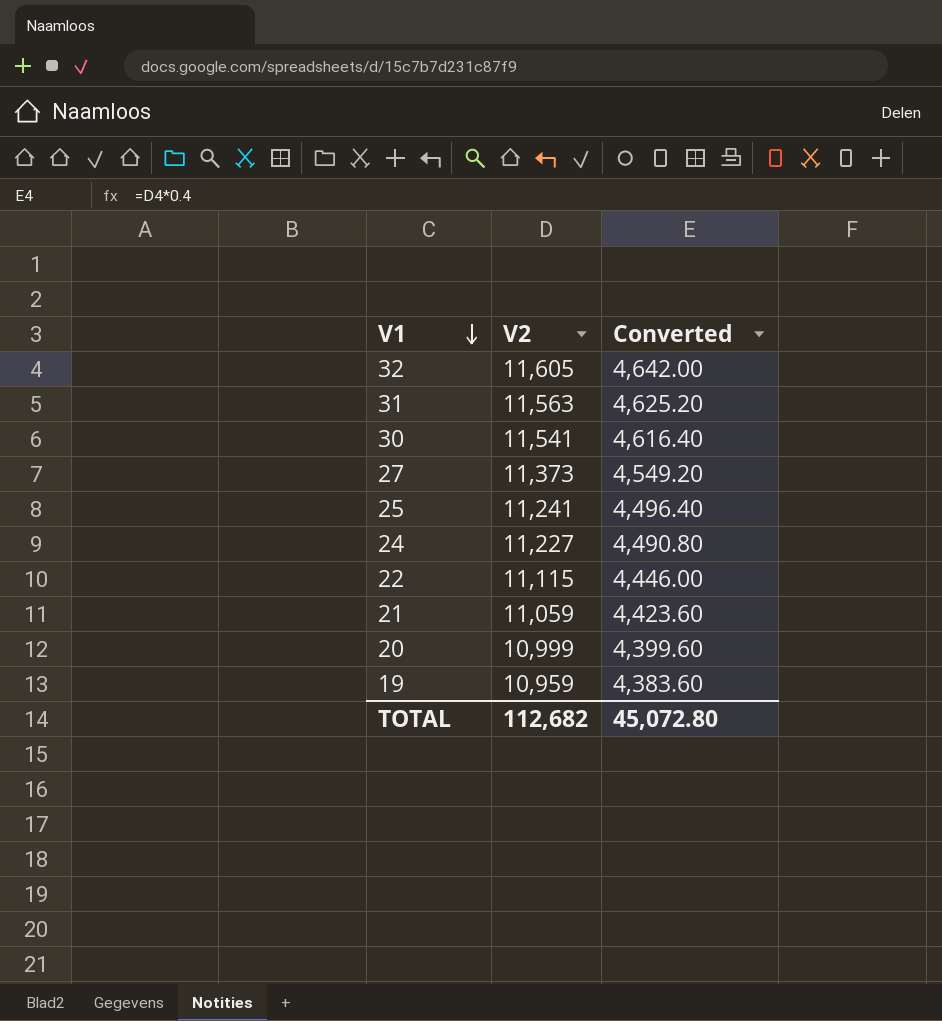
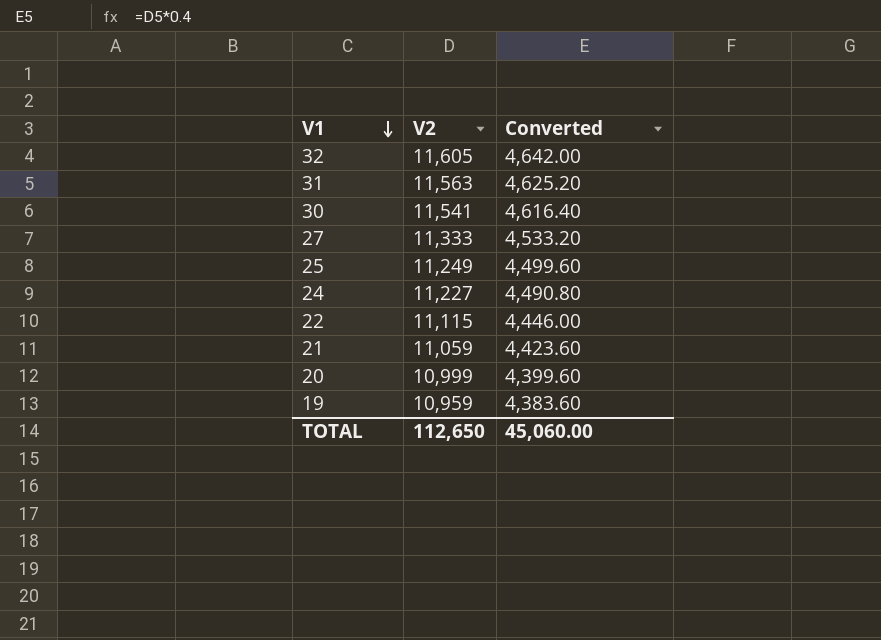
27 | V2: 11,373 -> 11,333
27 | Converted: 4,549.20 -> 4,533.20
25 | V2: 11,241 -> 11,249
25 | Converted: 4,496.40 -> 4,499.60
TOTAL | V2: 112,682 -> 112,650
TOTAL | Converted: 45,072.80 -> 45,060.00

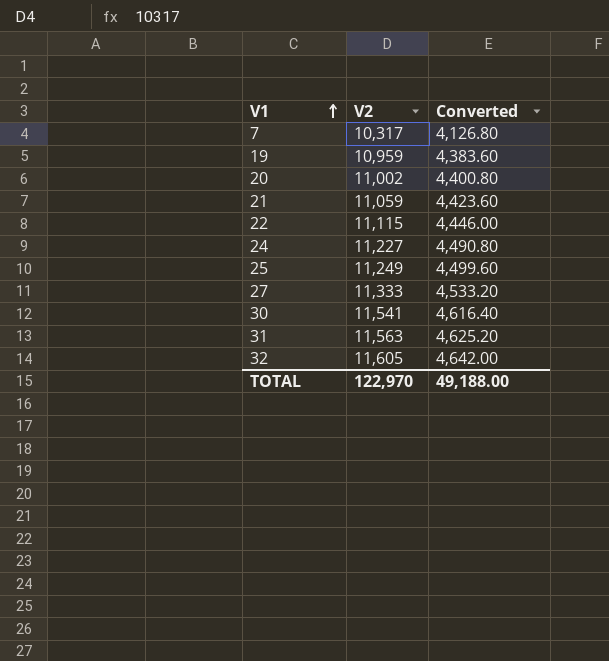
row order: V1 descending -> V1 ascending
row 7: none -> 10,317 | 4,126.80
20 | V2: 10,999 -> 11,002
20 | Converted: 4,399.60 -> 4,400.80
TOTAL | V2: 112,650 -> 122,970
TOTAL | Converted: 45,060.00 -> 49,188.00

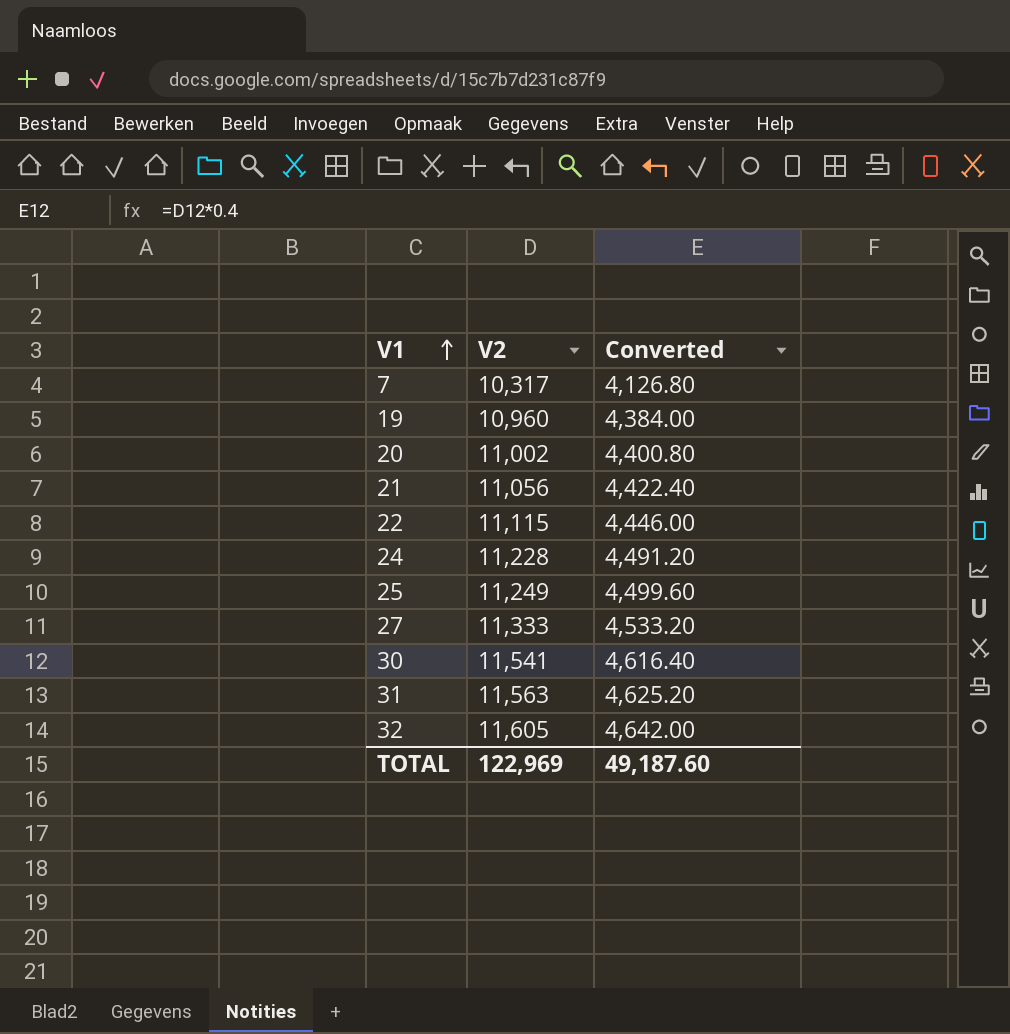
19 | V2: 10,959 -> 10,960
19 | Converted: 4,383.60 -> 4,384.00
21 | V2: 11,059 -> 11,056
21 | Converted: 4,423.60 -> 4,422.40
24 | V2: 11,227 -> 11,228
24 | Converted: 4,490.80 -> 4,491.20
TOTAL | V2: 122,970 -> 122,969
TOTAL | Converted: 49,188.00 -> 49,187.60

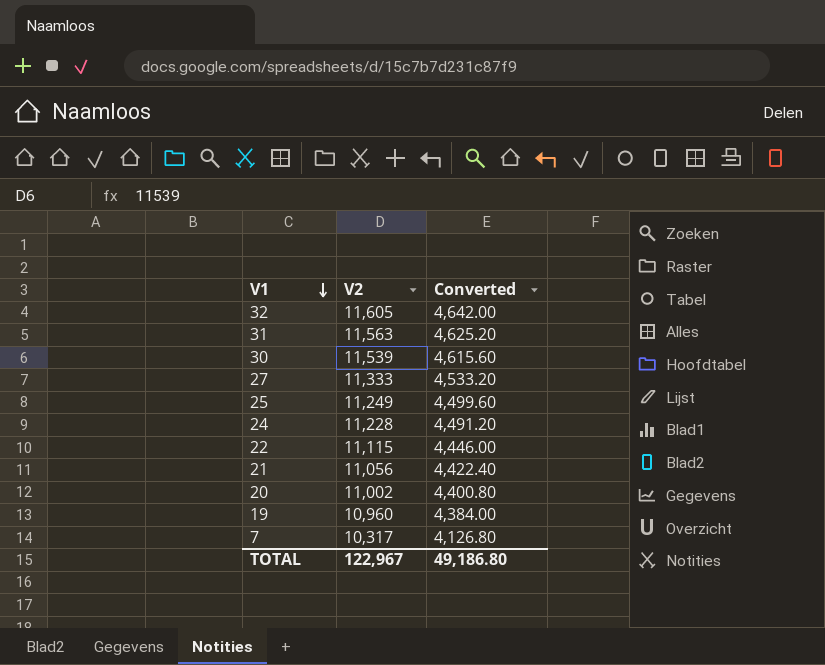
row order: V1 ascending -> V1 descending
30 | V2: 11,541 -> 11,539
30 | Converted: 4,616.40 -> 4,615.60
TOTAL | V2: 122,969 -> 122,967
TOTAL | Converted: 49,187.60 -> 49,186.80

